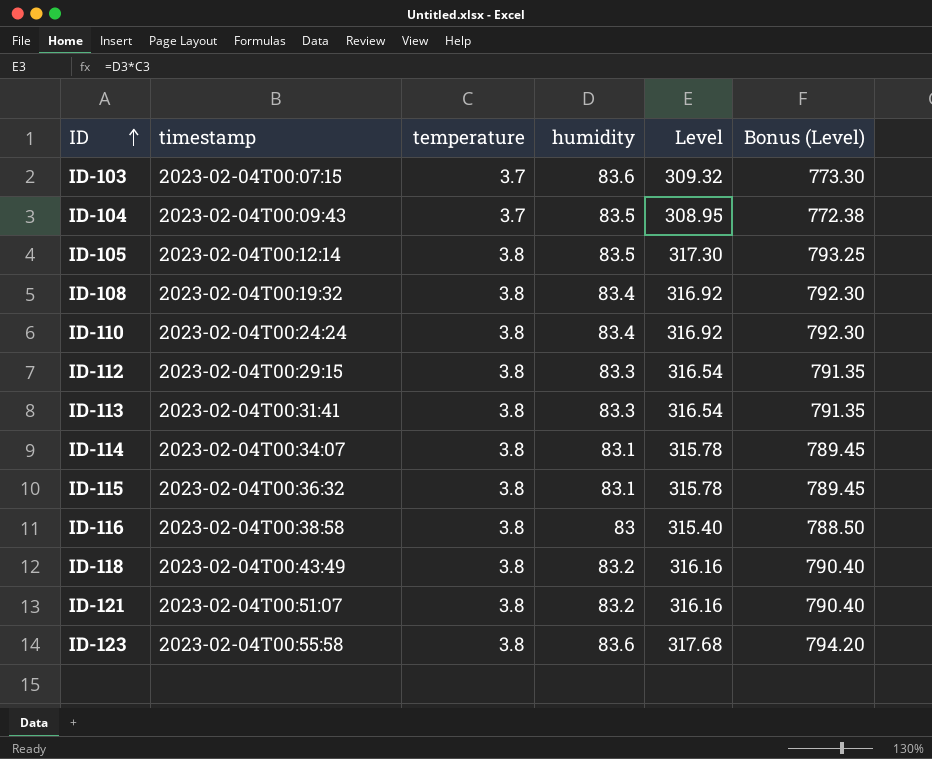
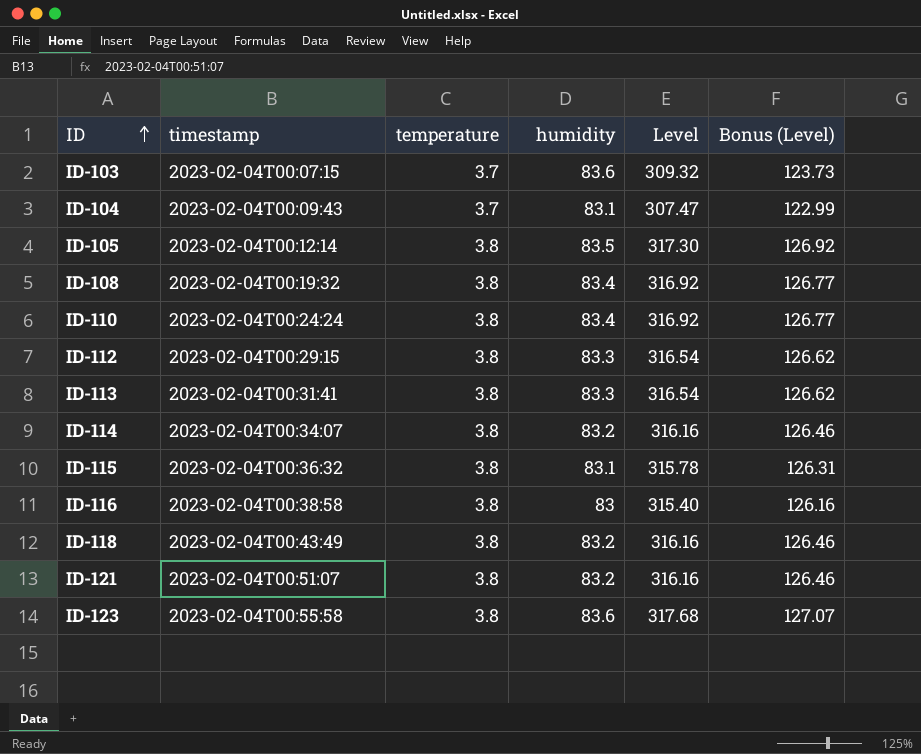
column Bonus (Level) | formula: [Level] * 2.5 -> [Level] * 0.4
ID-104 | humidity: 83.5 -> 83.1
ID-104 | Level: 308.95 -> 307.47
ID-114 | humidity: 83.1 -> 83.2
ID-114 | Level: 315.78 -> 316.16

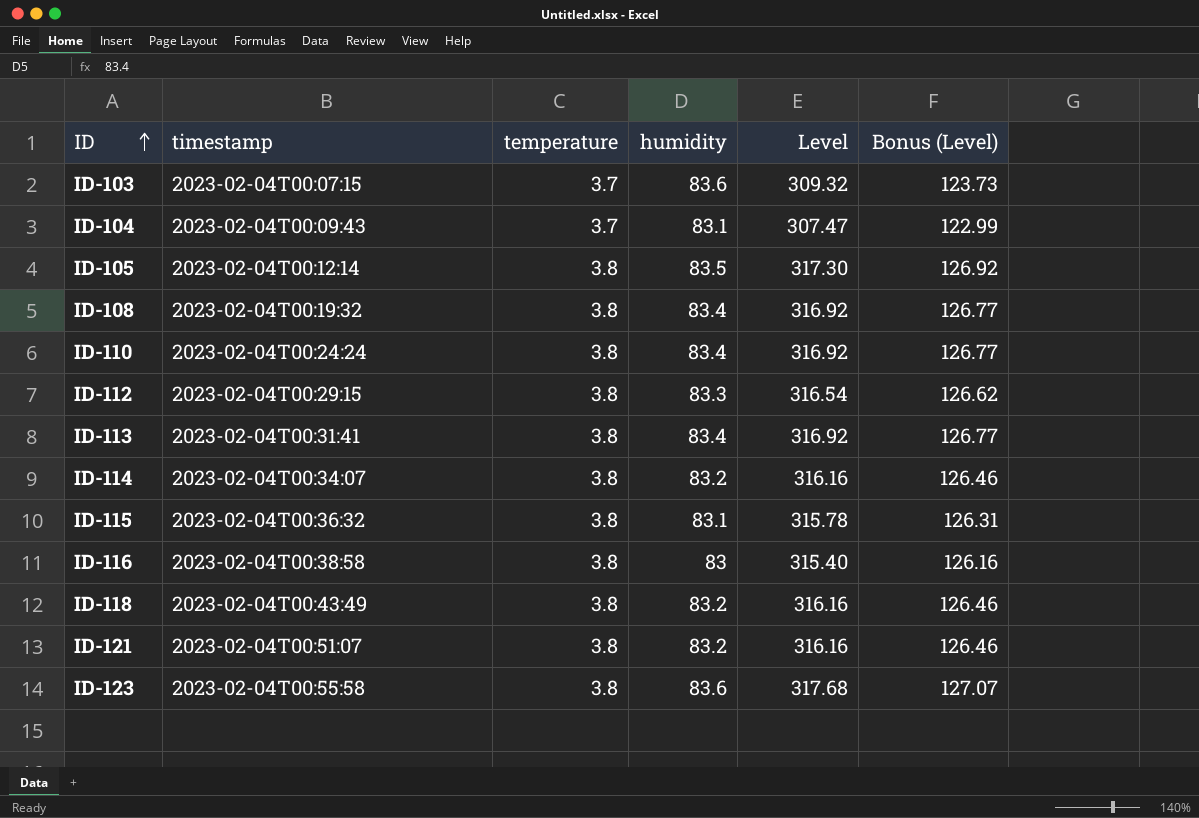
ID-113 | humidity: 83.3 -> 83.4
ID-113 | Level: 316.54 -> 316.92
ID-113 | Bonus (Level): 126.62 -> 126.77

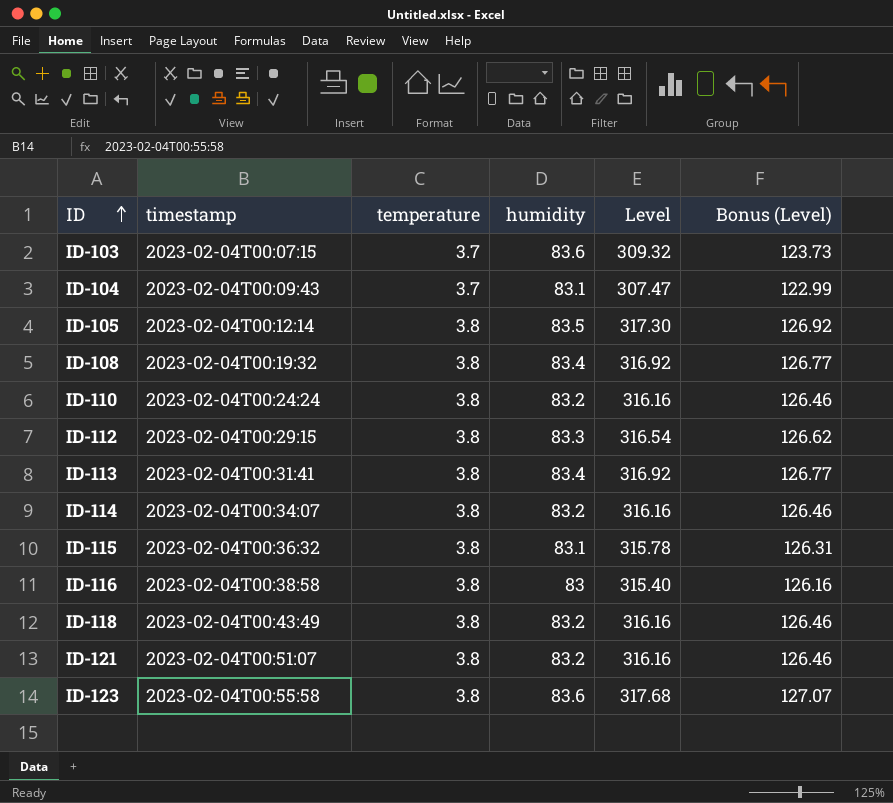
ID-110 | humidity: 83.4 -> 83.2
ID-110 | Level: 316.92 -> 316.16
ID-110 | Bonus (Level): 126.77 -> 126.46

